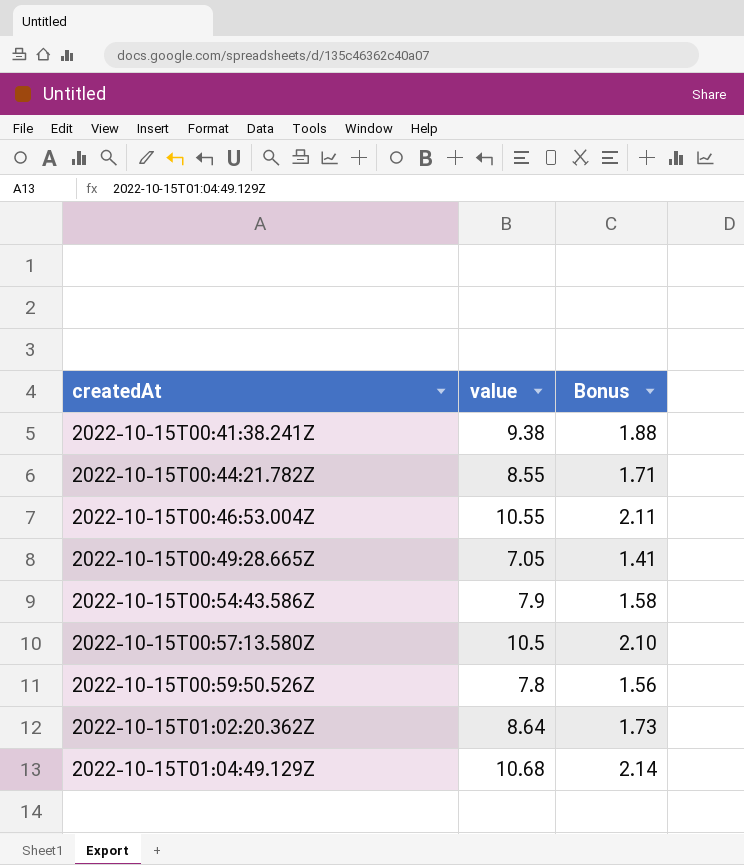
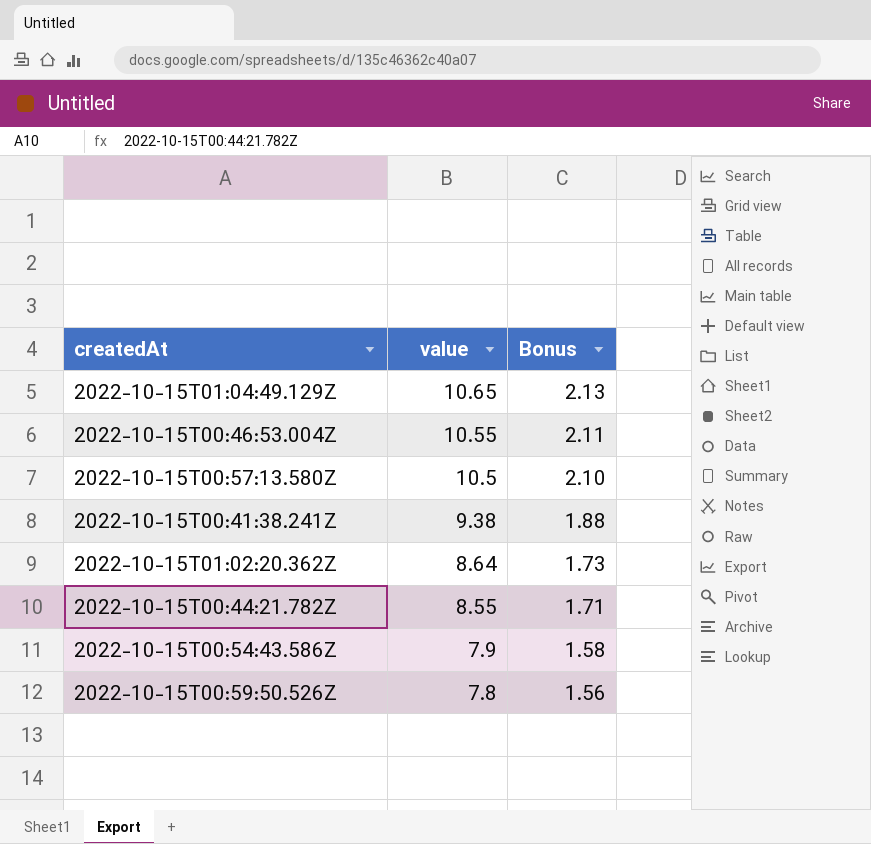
row order: createdAt ascending -> value descending
row 2022-10-15T00:49:28.665Z: 7.05 | 1.41 -> none
2022-10-15T01:04:49.129Z | value: 10.68 -> 10.65
2022-10-15T01:04:49.129Z | Bonus: 2.14 -> 2.13

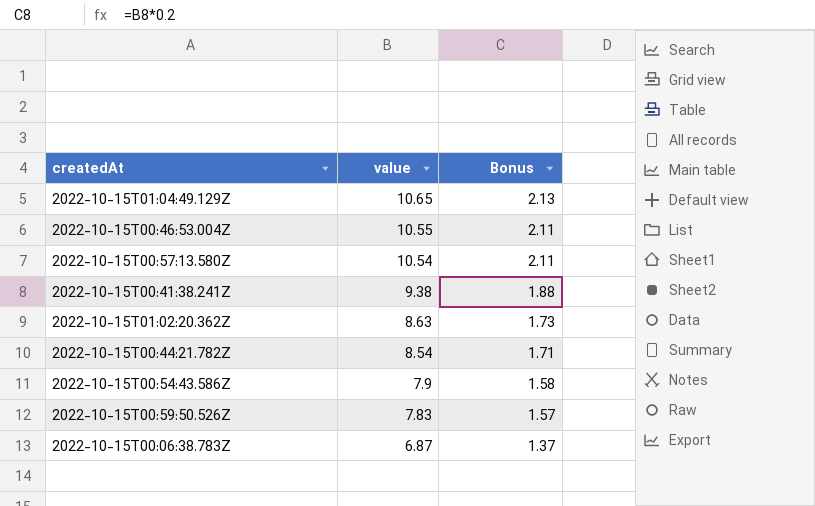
2022-10-15T00:57:13.580Z | value: 10.5 -> 10.54
2022-10-15T00:57:13.580Z | Bonus: 2.10 -> 2.11
2022-10-15T01:02:20.362Z | value: 8.64 -> 8.63
2022-10-15T00:44:21.782Z | value: 8.55 -> 8.54
2022-10-15T00:59:50.526Z | value: 7.8 -> 7.83
2022-10-15T00:59:50.526Z | Bonus: 1.56 -> 1.57
row 2022-10-15T00:06:38.783Z: none -> 6.87 | 1.37

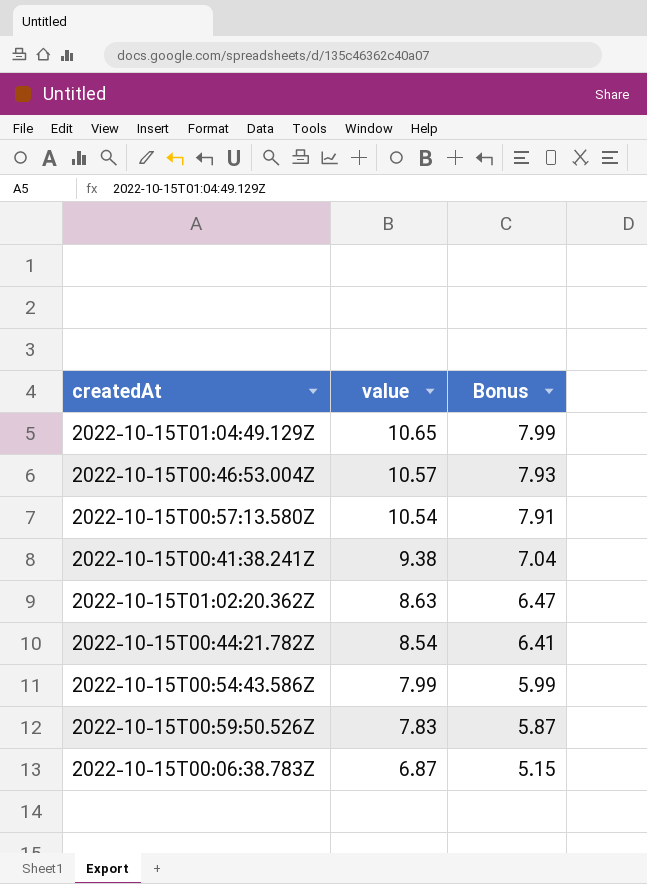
column Bonus | formula: [value] * 0.2 -> [value] * 0.75
2022-10-15T00:46:53.004Z | value: 10.55 -> 10.57
2022-10-15T00:54:43.586Z | value: 7.9 -> 7.99

